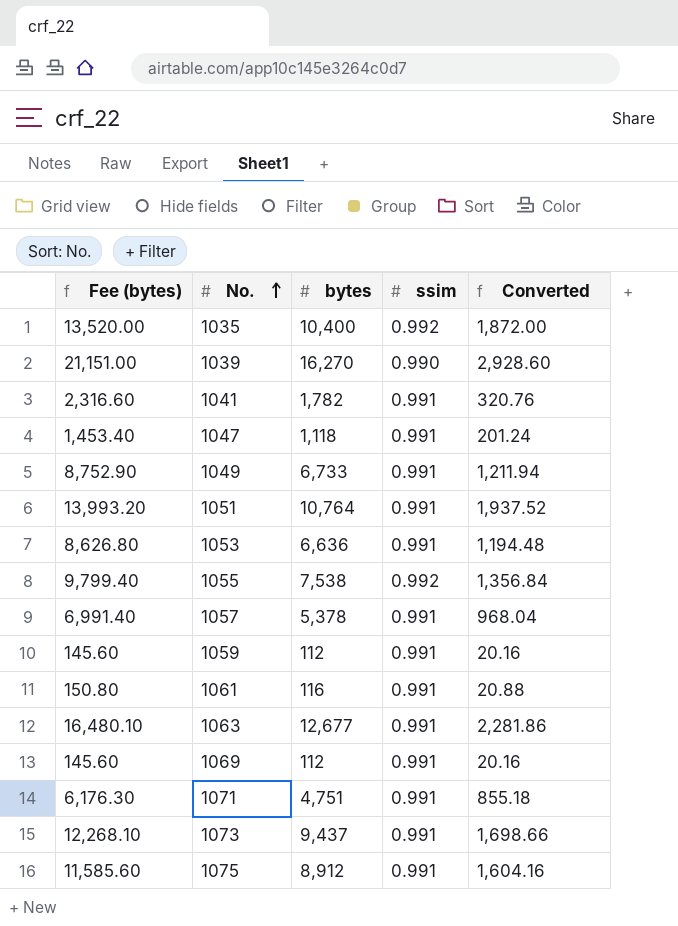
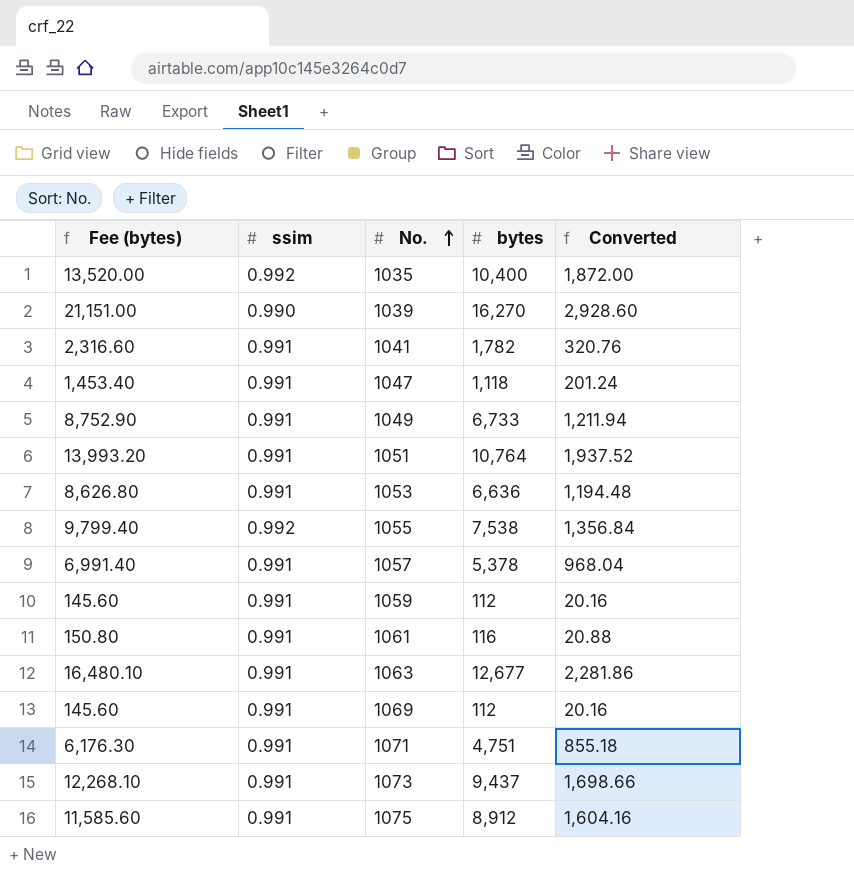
column ssim | position: 4 -> 2

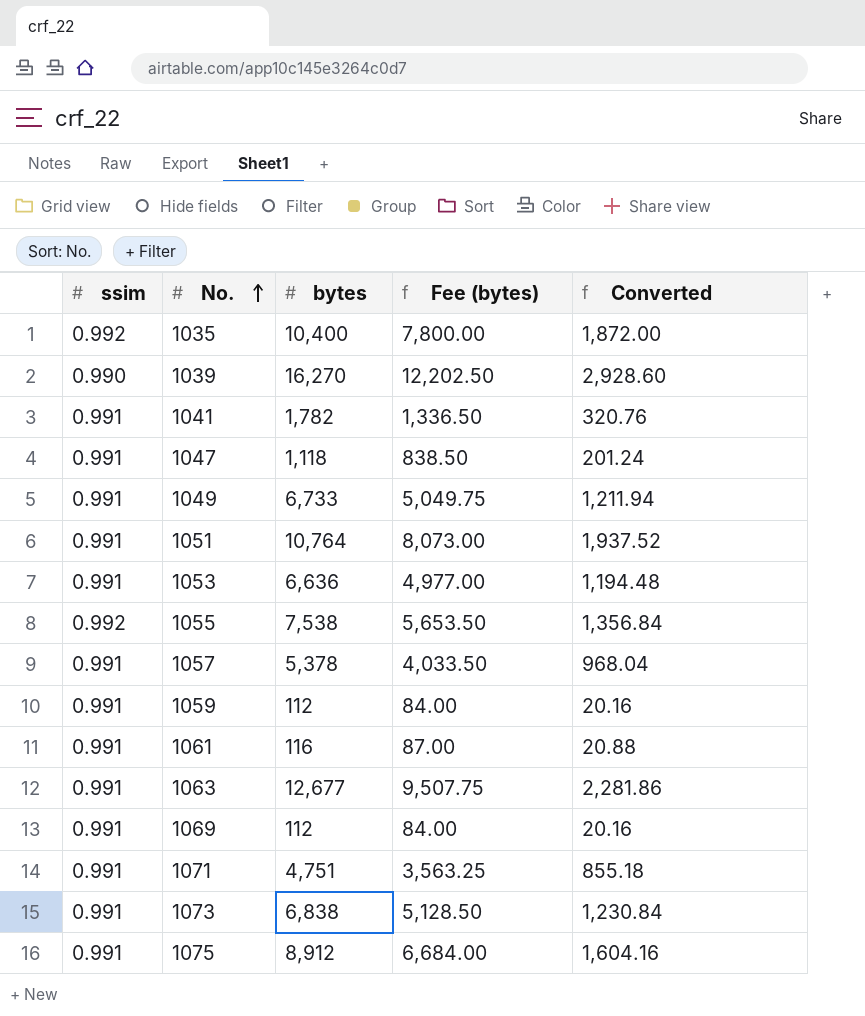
column Fee (bytes) | formula: [bytes] * 1.3 -> [bytes] * 0.75
column Fee (bytes) | position: 1 -> 4
1073 | bytes: 9,437 -> 6,838
1073 | Converted: 1,698.66 -> 1,230.84

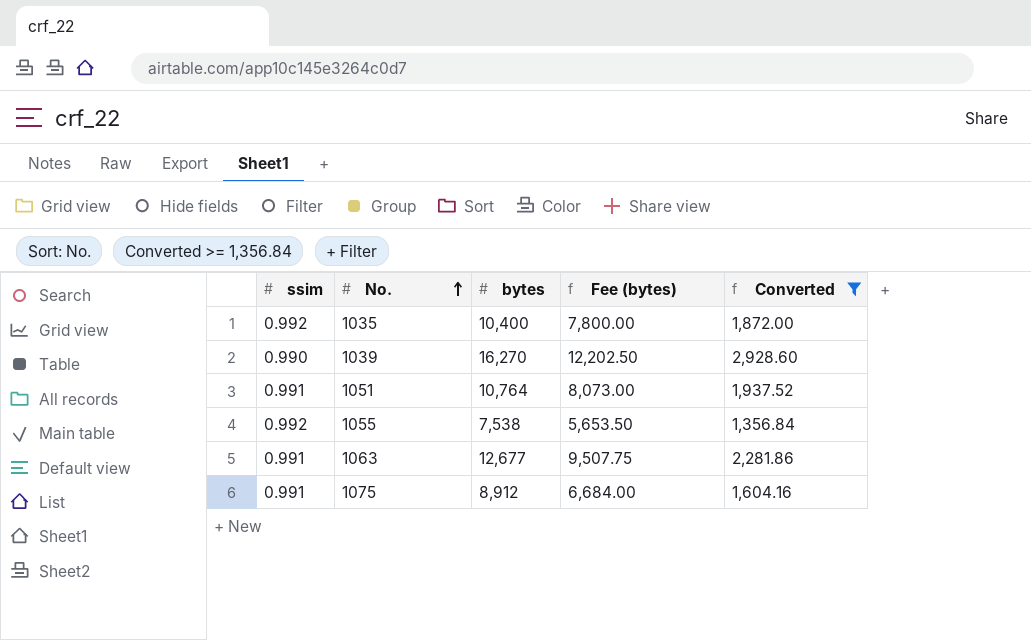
filter: none -> Converted >= 1,356.84

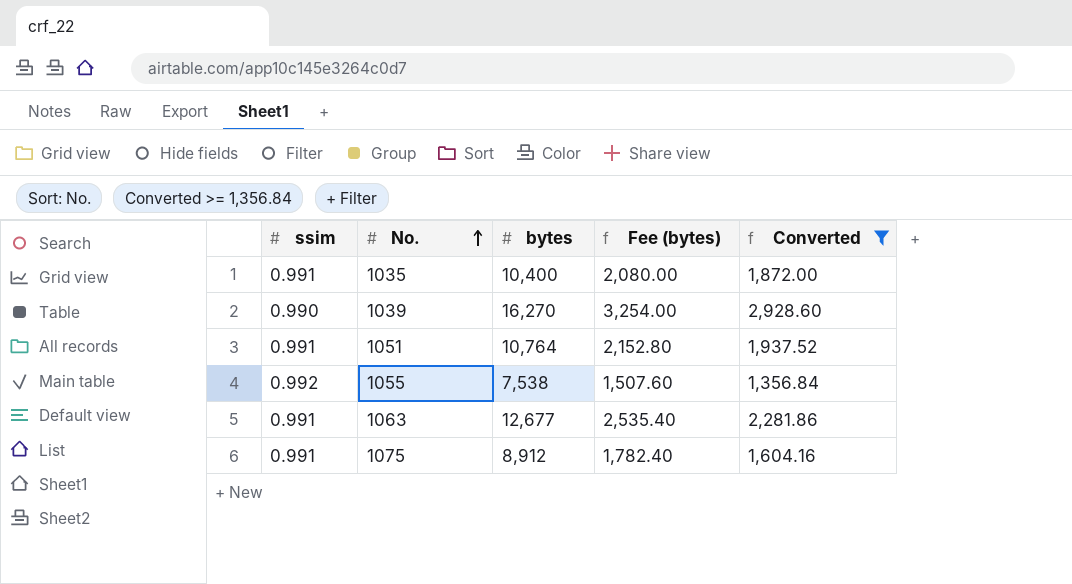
column Fee (bytes) | formula: [bytes] * 0.75 -> [bytes] * 0.2
1035 | ssim: 0.992 -> 0.991

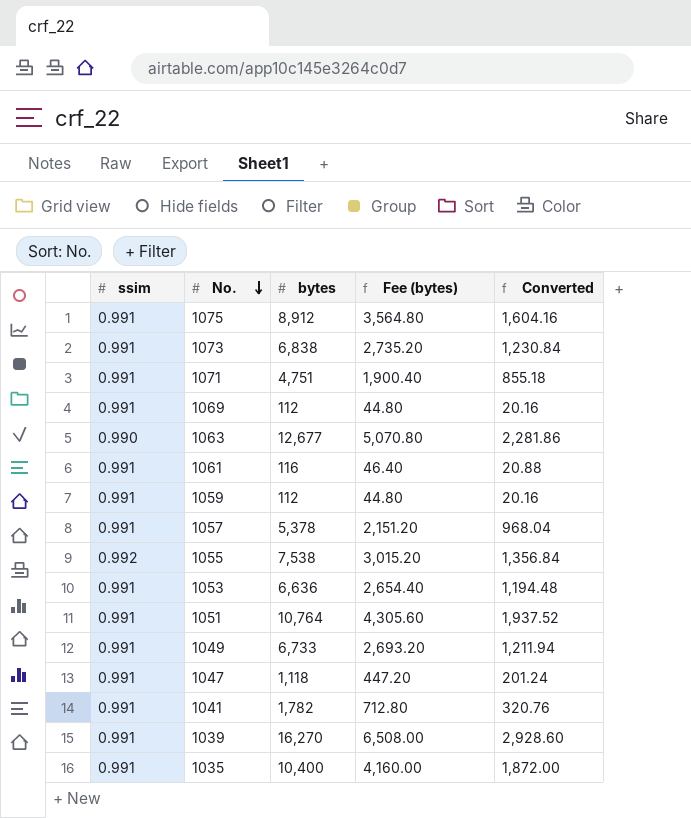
filter: Converted >= 1,356.84 -> none
row order: No. ascending -> No. descending
column Fee (bytes) | formula: [bytes] * 0.2 -> [bytes] * 0.4
1063 | ssim: 0.991 -> 0.990
1039 | ssim: 0.990 -> 0.991

